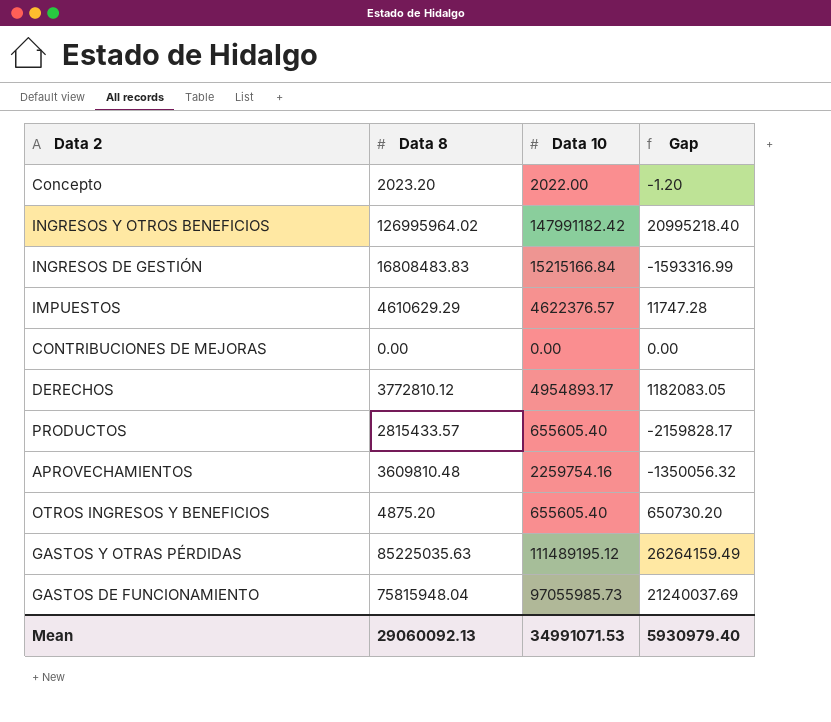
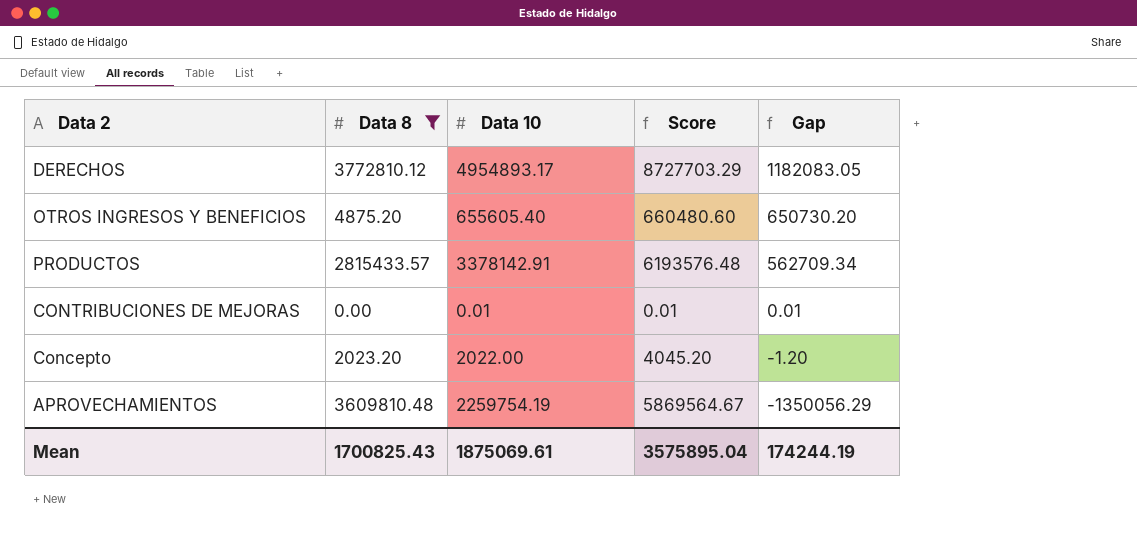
filter: none -> Data 8 <= 3772810.12
row order: none -> Gap descending
column Score | formula: none -> [Data 8] + [Data 10]
PRODUCTOS | Data 10: 655605.40 -> 3378142.91
PRODUCTOS | Gap: -2159828.17 -> 562709.34
CONTRIBUCIONES DE MEJORAS | Data 10: 0.00 -> 0.01
CONTRIBUCIONES DE MEJORAS | Gap: 0.00 -> 0.01
APROVECHAMIENTOS | Data 10: 2259754.16 -> 2259754.19
APROVECHAMIENTOS | Gap: -1350056.32 -> -1350056.29
Mean | Data 8: 29060092.13 -> 1700825.43
Mean | Data 10: 34991071.53 -> 1875069.61
Mean | Gap: 5930979.40 -> 174244.19

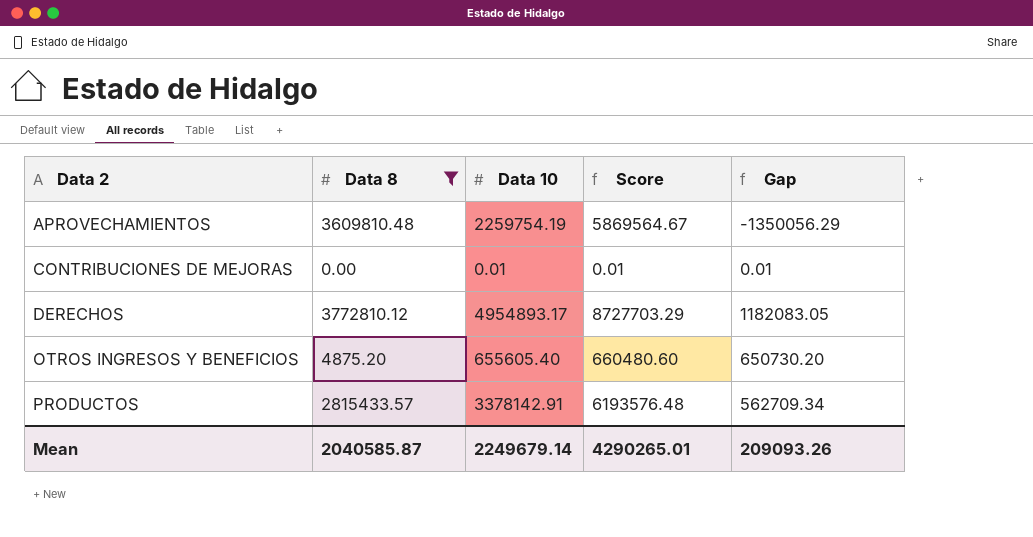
row order: Gap descending -> Data 2 ascending
row Concepto: 2023.20 | 2022.00 | 4045.20 | -1.20 -> none
Mean | Data 8: 1700825.43 -> 2040585.87
Mean | Data 10: 1875069.61 -> 2249679.14
Mean | Score: 3575895.04 -> 4290265.01
Mean | Gap: 174244.19 -> 209093.26

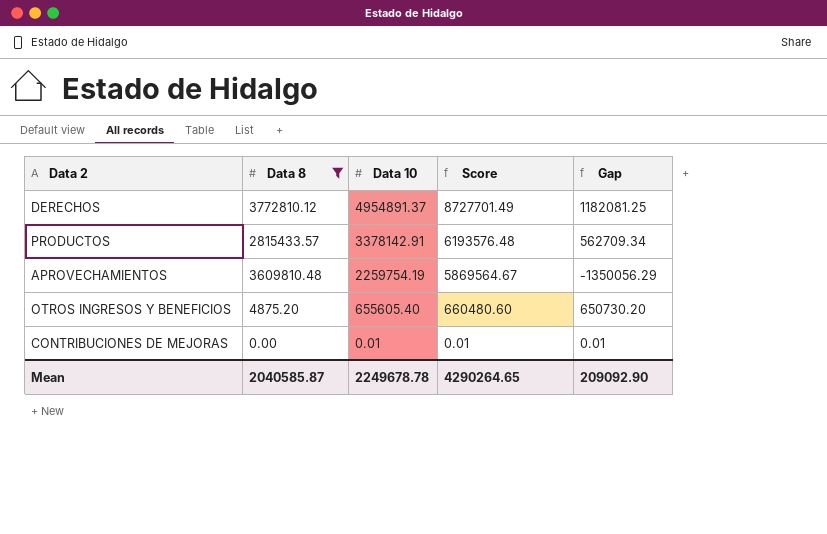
row order: Data 2 ascending -> Data 10 descending
DERECHOS | Data 10: 4954893.17 -> 4954891.37
DERECHOS | Score: 8727703.29 -> 8727701.49
DERECHOS | Gap: 1182083.05 -> 1182081.25
Mean | Data 10: 2249679.14 -> 2249678.78
Mean | Score: 4290265.01 -> 4290264.65
Mean | Gap: 209093.26 -> 209092.90

